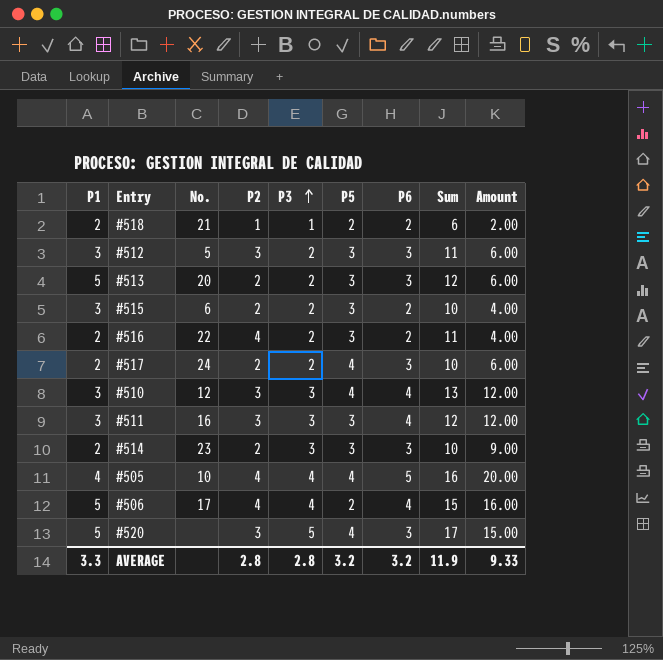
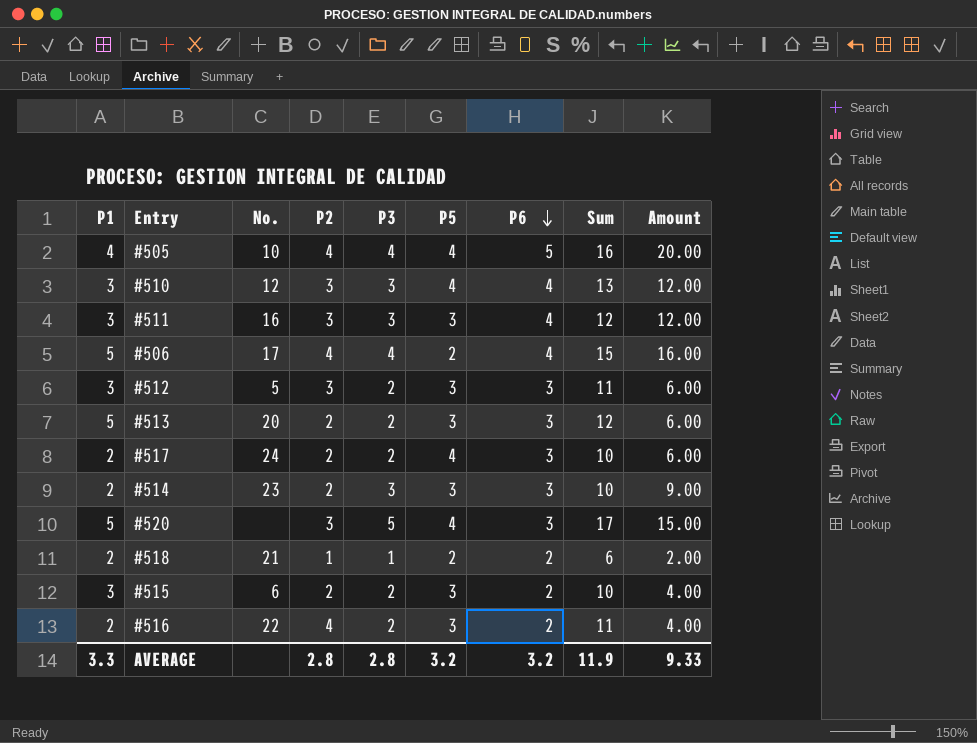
row order: P3 ascending -> P6 descending

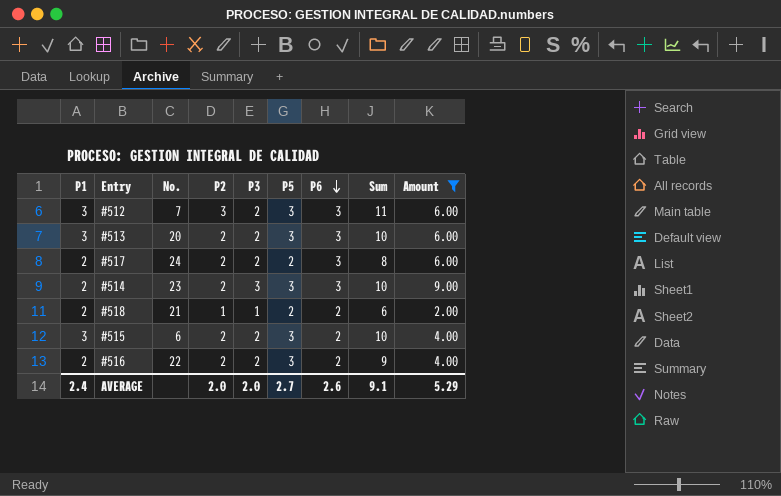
filter: none -> Amount <= 9.00
#512 | No.: 5 -> 7
#513 | P1: 5 -> 3
#513 | Sum: 12 -> 10
#517 | P5: 4 -> 2
#517 | Sum: 10 -> 8
#516 | P2: 4 -> 2
#516 | Sum: 11 -> 9
AVERAGE | P1: 3.3 -> 2.4
AVERAGE | P2: 2.8 -> 2.0
AVERAGE | P3: 2.8 -> 2.0
AVERAGE | P5: 3.2 -> 2.7
AVERAGE | P6: 3.2 -> 2.6
AVERAGE | Sum: 11.9 -> 9.1
AVERAGE | Amount: 9.33 -> 5.29

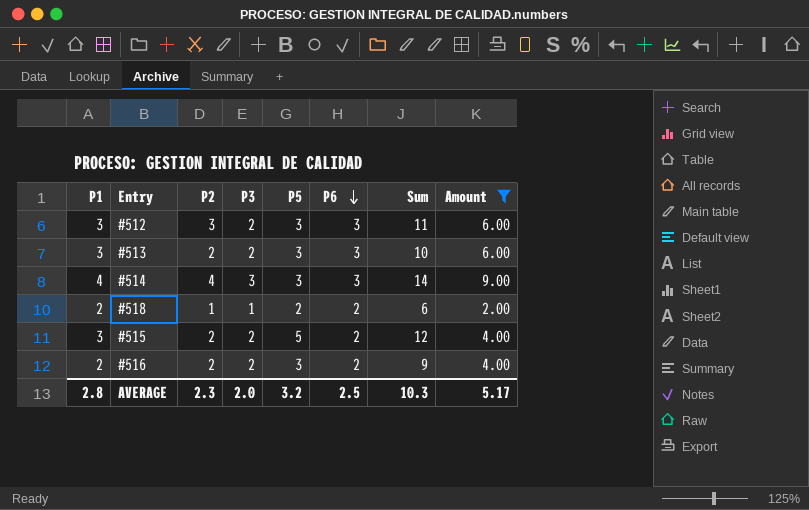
column No. | position: 3 -> none
row #517: 2 | 24 | 2 | 2 | 2 | 3 | 8 | 6.00 -> none
#514 | P1: 2 -> 4
#514 | P2: 2 -> 4
#514 | Sum: 10 -> 14
#515 | P5: 3 -> 5
#515 | Sum: 10 -> 12
AVERAGE | P1: 2.4 -> 2.8
AVERAGE | P2: 2.0 -> 2.3
AVERAGE | P5: 2.7 -> 3.2
AVERAGE | P6: 2.6 -> 2.5
AVERAGE | Sum: 9.1 -> 10.3
AVERAGE | Amount: 5.29 -> 5.17

